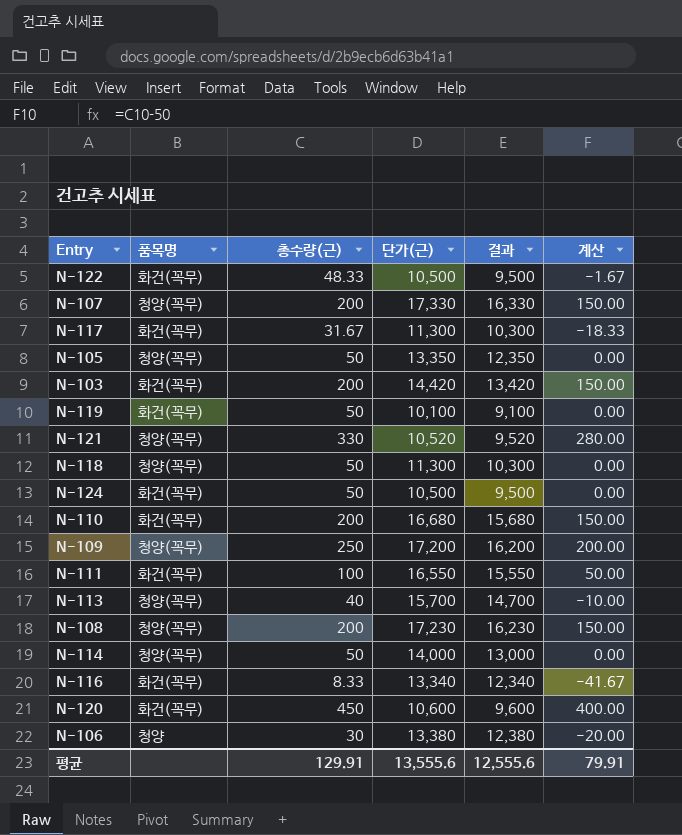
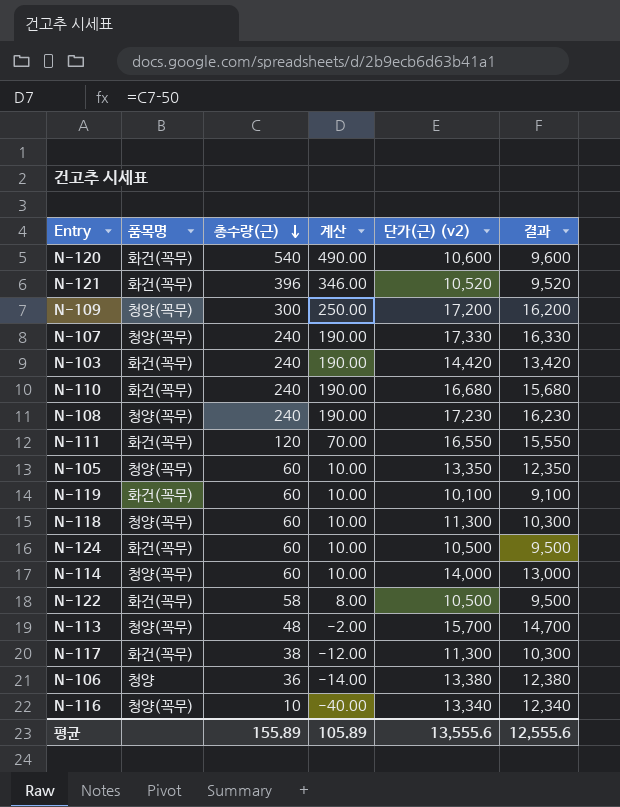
row order: none -> 총수량(근) descending
column 계산 | position: 6 -> 4
column name: 단가(근) -> 단가(근) (v2)
N-120 | 총수량(근): 450 -> 540
N-120 | 계산: 400.00 -> 490.00
N-121 | 품목명: 청양(꼭무) -> 화건(꼭무)
N-121 | 총수량(근): 330 -> 396
N-121 | 계산: 280.00 -> 346.00
N-109 | 총수량(근): 250 -> 300
N-109 | 계산: 200.00 -> 250.00
N-107 | 총수량(근): 200 -> 240
N-107 | 계산: 150.00 -> 190.00
N-103 | 총수량(근): 200 -> 240
N-103 | 계산: 150.00 -> 190.00
N-110 | 총수량(근): 200 -> 240
N-110 | 계산: 150.00 -> 190.00
N-108 | 총수량(근): 200 -> 240
N-108 | 계산: 150.00 -> 190.00
N-111 | 총수량(근): 100 -> 120
N-111 | 계산: 50.00 -> 70.00
N-105 | 총수량(근): 50 -> 60
N-105 | 계산: 0.00 -> 10.00
N-119 | 총수량(근): 50 -> 60
N-119 | 계산: 0.00 -> 10.00
N-118 | 총수량(근): 50 -> 60
N-118 | 계산: 0.00 -> 10.00
N-124 | 총수량(근): 50 -> 60
N-124 | 계산: 0.00 -> 10.00
N-114 | 총수량(근): 50 -> 60
N-114 | 계산: 0.00 -> 10.00
N-122 | 총수량(근): 48.33 -> 58
N-122 | 계산: -1.67 -> 8.00
N-113 | 총수량(근): 40 -> 48
N-113 | 계산: -10.00 -> -2.00
N-117 | 총수량(근): 31.67 -> 38
N-117 | 계산: -18.33 -> -12.00
N-106 | 총수량(근): 30 -> 36
N-106 | 계산: -20.00 -> -14.00
N-116 | 품목명: 화건(꼭무) -> 청양(꼭무)
N-116 | 총수량(근): 8.33 -> 10
N-116 | 계산: -41.67 -> -40.00
평균 | 총수량(근): 129.91 -> 155.89
평균 | 계산: 79.91 -> 105.89

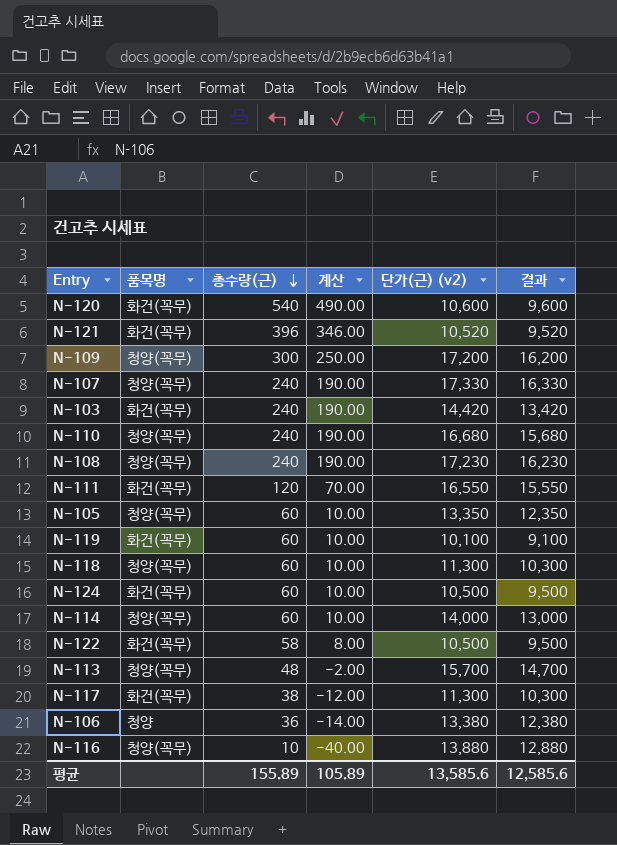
N-110 | 품목명: 화건(꼭무) -> 청양(꼭무)
N-116 | 단가(근) (v2): 13,340 -> 13,880
N-116 | 결과: 12,340 -> 12,880
평균 | 단가(근) (v2): 13,555.6 -> 13,585.6
평균 | 결과: 12,555.6 -> 12,585.6

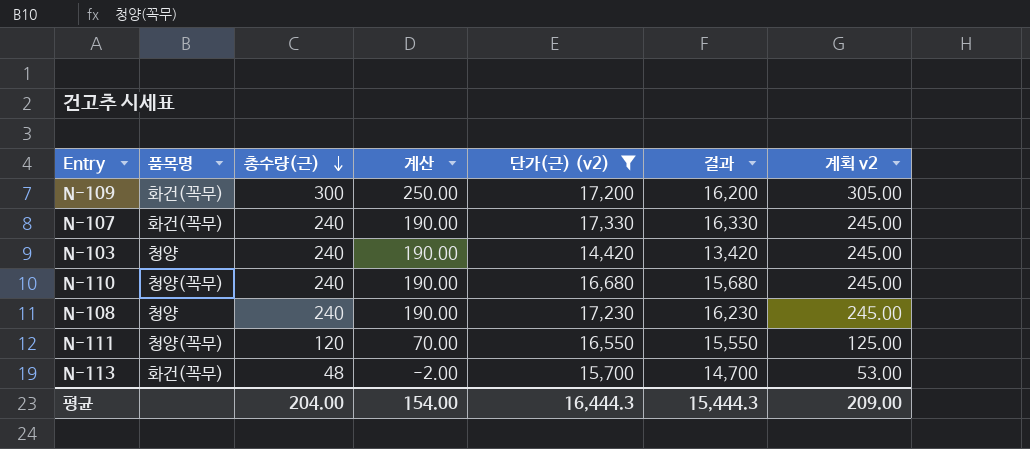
filter: none -> 단가(근) (v2) >= 14,420
column 계획 v2 | formula: none -> [총수량(근)] + 5
N-109 | 품목명: 청양(꼭무) -> 화건(꼭무)
N-107 | 품목명: 청양(꼭무) -> 화건(꼭무)
N-103 | 품목명: 화건(꼭무) -> 청양
N-108 | 품목명: 청양(꼭무) -> 청양
N-111 | 품목명: 화건(꼭무) -> 청양(꼭무)
N-113 | 품목명: 청양(꼭무) -> 화건(꼭무)
평균 | 총수량(근): 155.89 -> 204.00
평균 | 계산: 105.89 -> 154.00
평균 | 단가(근) (v2): 13,585.6 -> 16,444.3
평균 | 결과: 12,585.6 -> 15,444.3

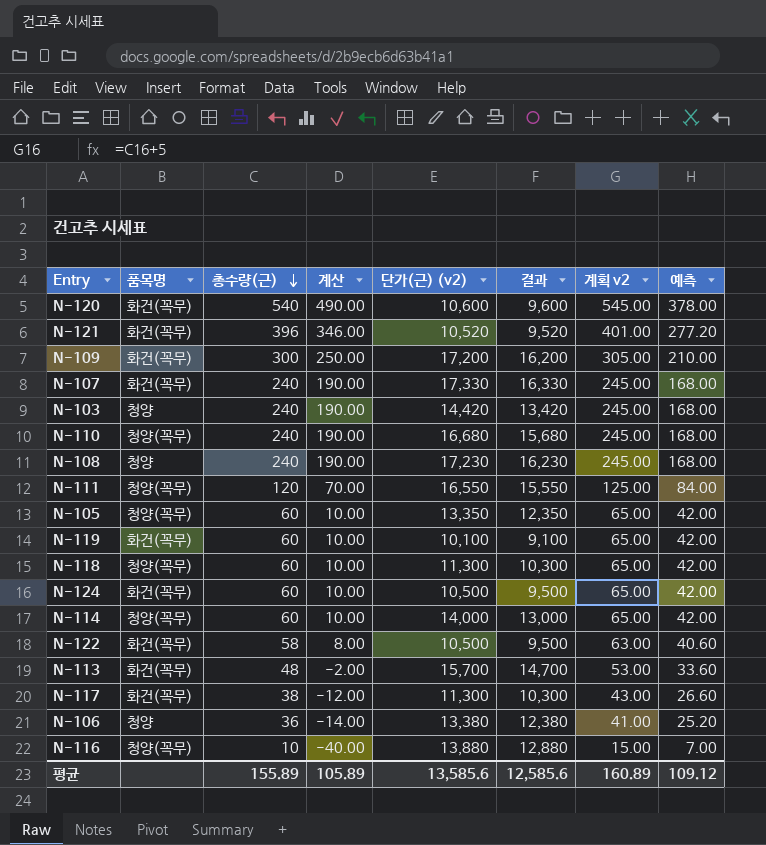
filter: 단가(근) (v2) >= 14,420 -> none
column 예측 | formula: none -> [총수량(근)] * 0.7
평균 | 총수량(근): 204.00 -> 155.89
평균 | 계산: 154.00 -> 105.89
평균 | 단가(근) (v2): 16,444.3 -> 13,585.6
평균 | 결과: 15,444.3 -> 12,585.6
평균 | 계획 v2: 209.00 -> 160.89

